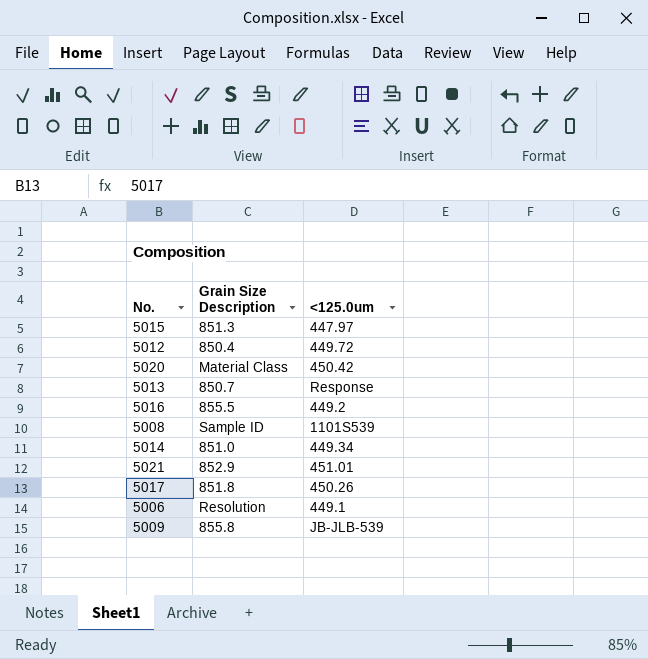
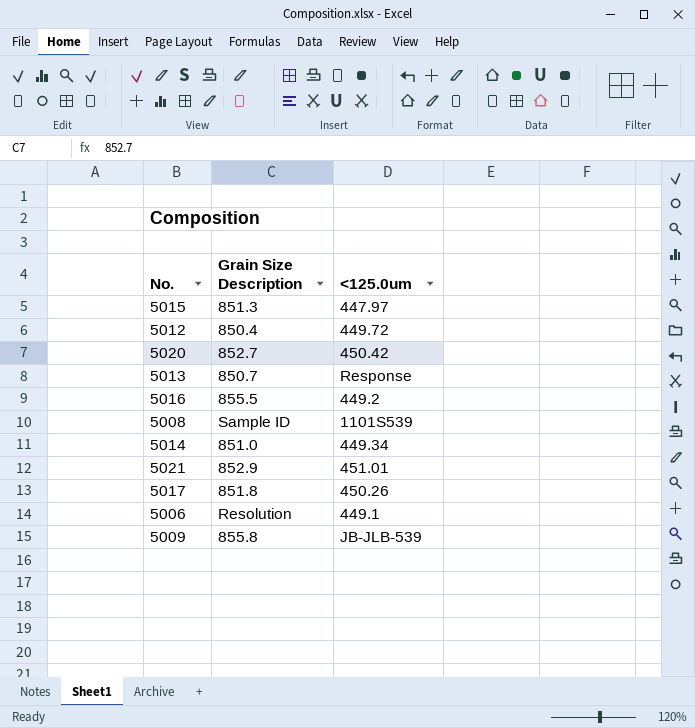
5020 | Grain Size Description: Material Class -> 852.7

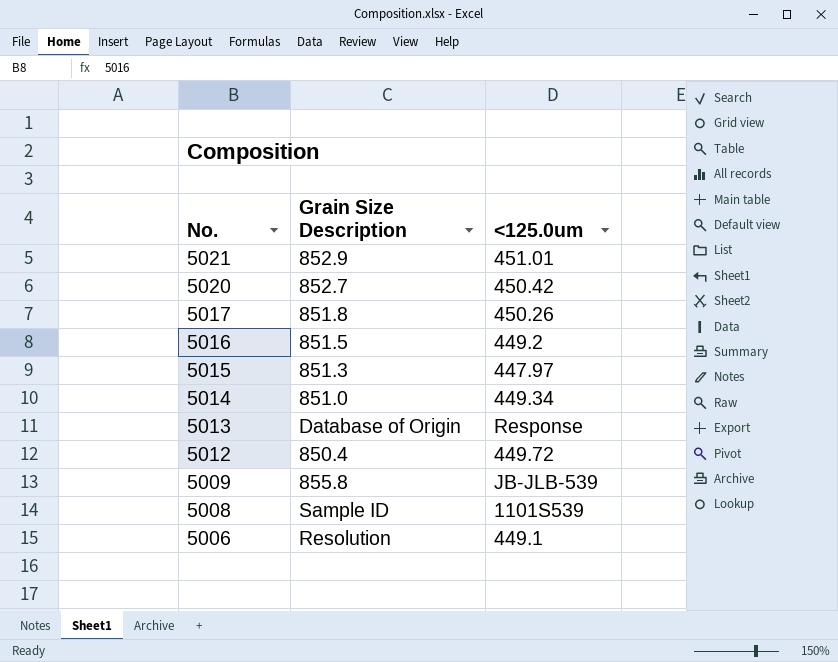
row order: none -> No. descending
5016 | Grain Size Description: 855.5 -> 851.5
5013 | Grain Size Description: 850.7 -> Database of Origin

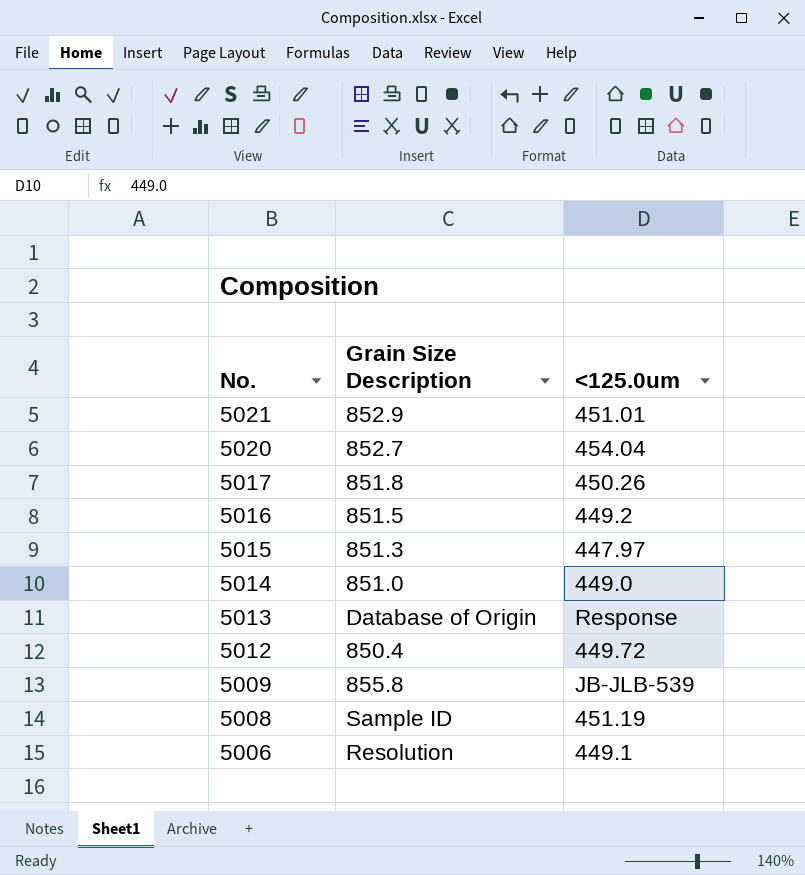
5020 | <125.0um: 450.42 -> 454.04
5014 | <125.0um: 449.34 -> 449.0
5008 | <125.0um: 1101S539 -> 451.19

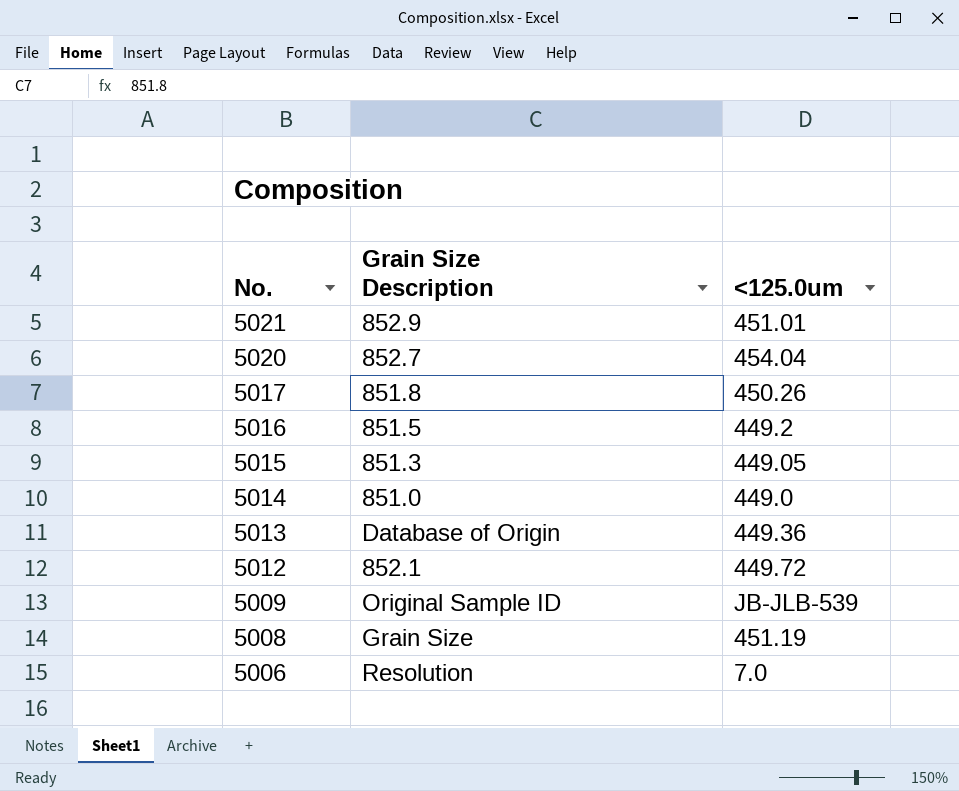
5015 | <125.0um: 447.97 -> 449.05
5013 | <125.0um: Response -> 449.36
5012 | Grain Size Description: 850.4 -> 852.1
5009 | Grain Size Description: 855.8 -> Original Sample ID
5008 | Grain Size Description: Sample ID -> Grain Size
5006 | <125.0um: 449.1 -> 7.0

